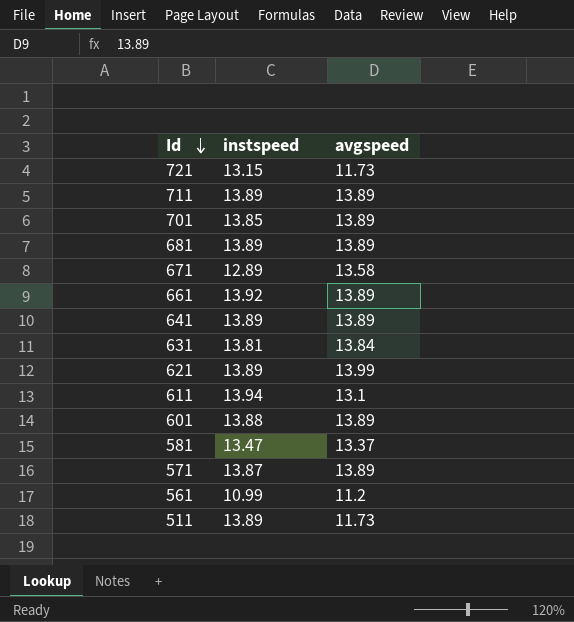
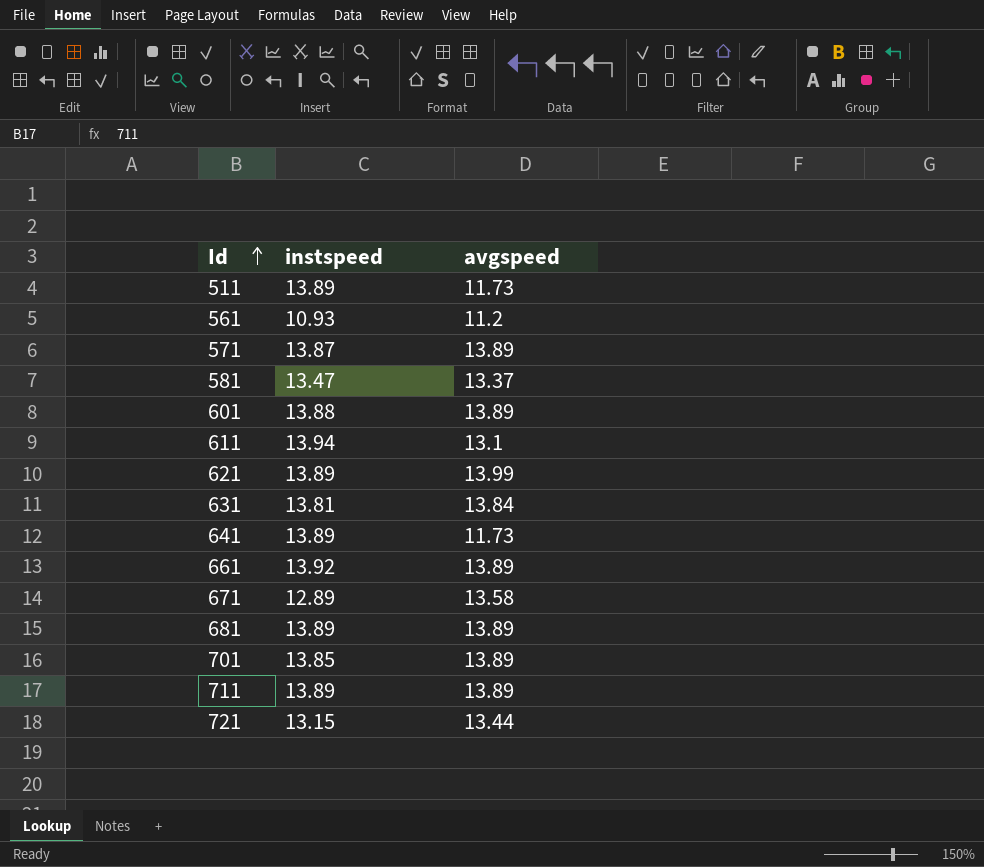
row order: Id descending -> Id ascending
561 | instspeed: 10.99 -> 10.93
641 | avgspeed: 13.89 -> 11.73
721 | avgspeed: 11.73 -> 13.44

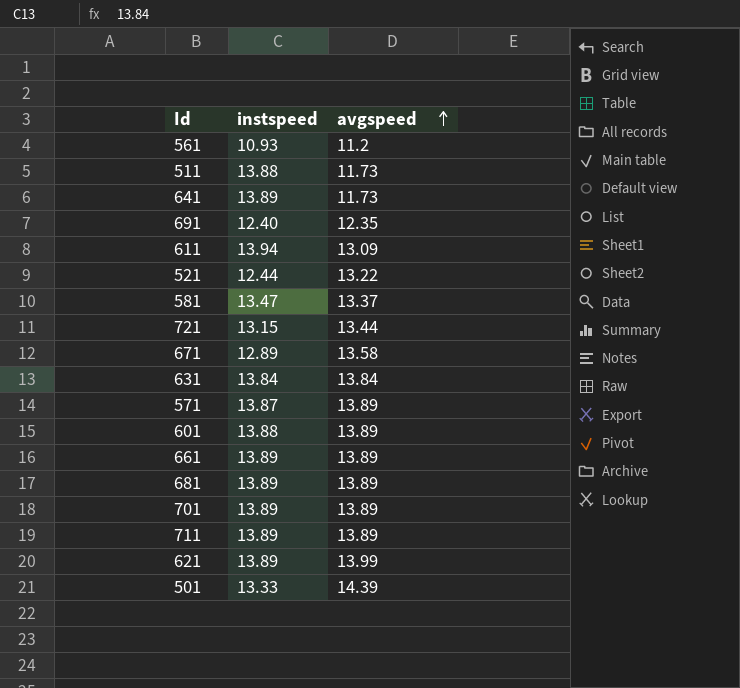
row order: Id ascending -> avgspeed ascending
511 | instspeed: 13.89 -> 13.88
row 691: none -> 12.40 | 12.35
611 | avgspeed: 13.1 -> 13.09
row 521: none -> 12.44 | 13.22
631 | instspeed: 13.81 -> 13.84
661 | instspeed: 13.92 -> 13.89
701 | instspeed: 13.85 -> 13.89
row 501: none -> 13.33 | 14.39

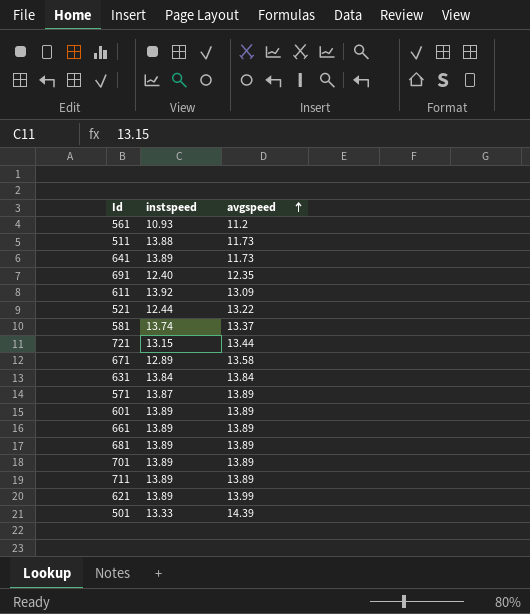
611 | instspeed: 13.94 -> 13.92
581 | instspeed: 13.47 -> 13.74
601 | instspeed: 13.88 -> 13.89

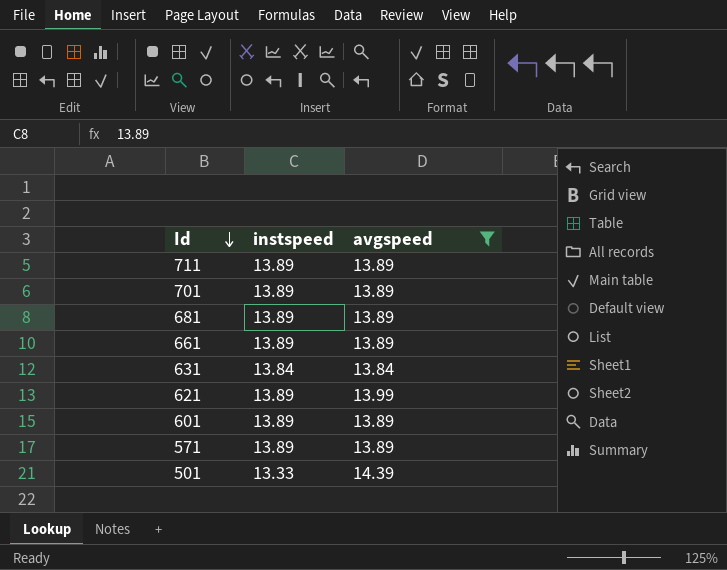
filter: none -> avgspeed >= 13.84
row order: avgspeed ascending -> Id descending
571 | instspeed: 13.87 -> 13.89

